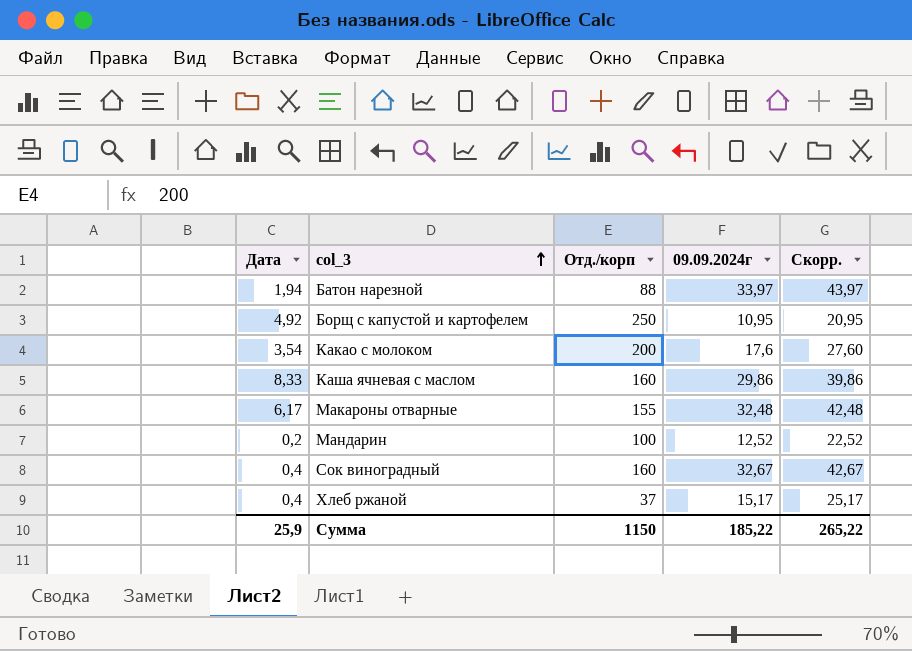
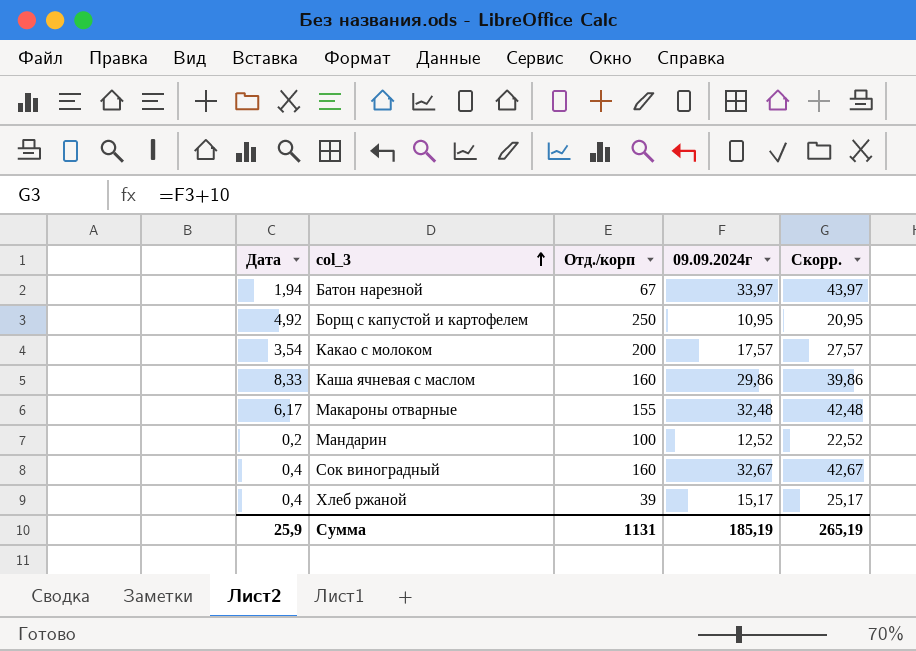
Батон нарезной | Отд./корп: 88 -> 67
Какао с молоком | 09.09.2024г: 17,6 -> 17,57
Какао с молоком | Скорр.: 27,60 -> 27,57
Хлеб ржаной | Отд./корп: 37 -> 39
Сумма | Отд./корп: 1150 -> 1131
Сумма | 09.09.2024г: 185,22 -> 185,19
Сумма | Скорр.: 265,22 -> 265,19

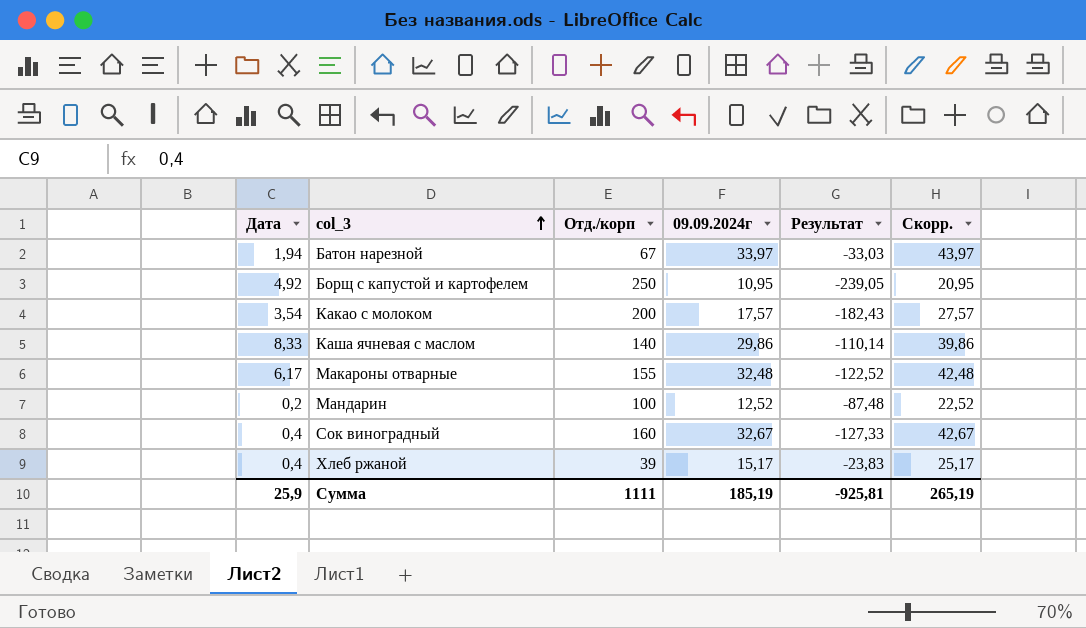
column Результат | formula: none -> [09.09.2024г] - [Отд./корп]
Каша ячневая с маслом | Отд./корп: 160 -> 140
Сумма | Отд./корп: 1131 -> 1111

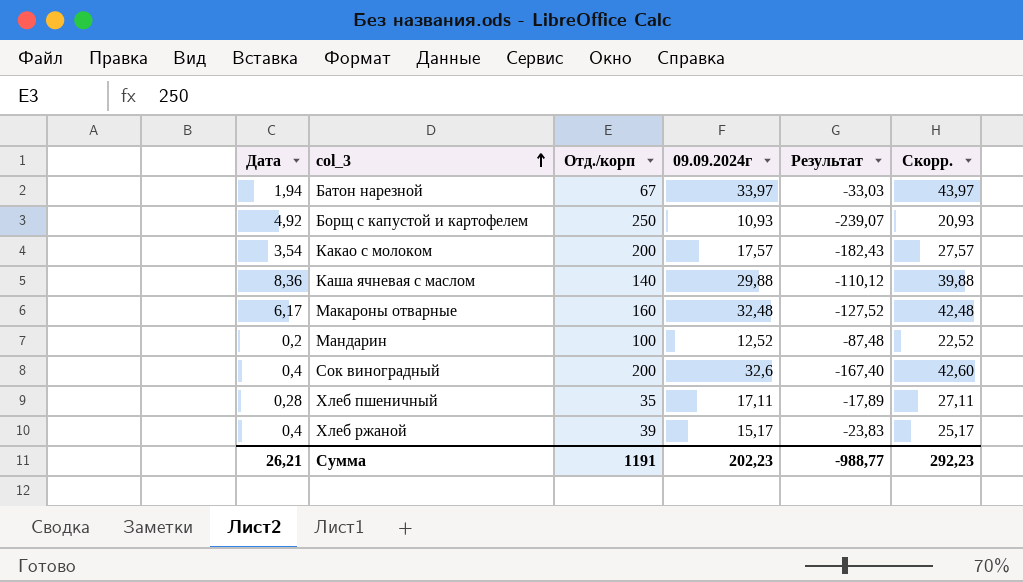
Борщ с капустой и картофелем | 09.09.2024г: 10,95 -> 10,93
Борщ с капустой и картофелем | Результат: -239,05 -> -239,07
Борщ с капустой и картофелем | Скорр.: 20,95 -> 20,93
Каша ячневая с маслом | Дата: 8,33 -> 8,36
Каша ячневая с маслом | 09.09.2024г: 29,86 -> 29,88
Каша ячневая с маслом | Результат: -110,14 -> -110,12
Каша ячневая с маслом | Скорр.: 39,86 -> 39,88
Макароны отварные | Отд./корп: 155 -> 160
Макароны отварные | Результат: -122,52 -> -127,52
Сок виноградный | Отд./корп: 160 -> 200
Сок виноградный | 09.09.2024г: 32,67 -> 32,6
Сок виноградный | Результат: -127,33 -> -167,40
Сок виноградный | Скорр.: 42,67 -> 42,60
row Хлеб пшеничный: none -> 0,28 | 35 | 17,11 | -17,89 | 27,11
Сумма | Дата: 25,9 -> 26,21
Сумма | Отд./корп: 1111 -> 1191
Сумма | 09.09.2024г: 185,19 -> 202,23
Сумма | Результат: -925,81 -> -988,77
Сумма | Скорр.: 265,19 -> 292,23

